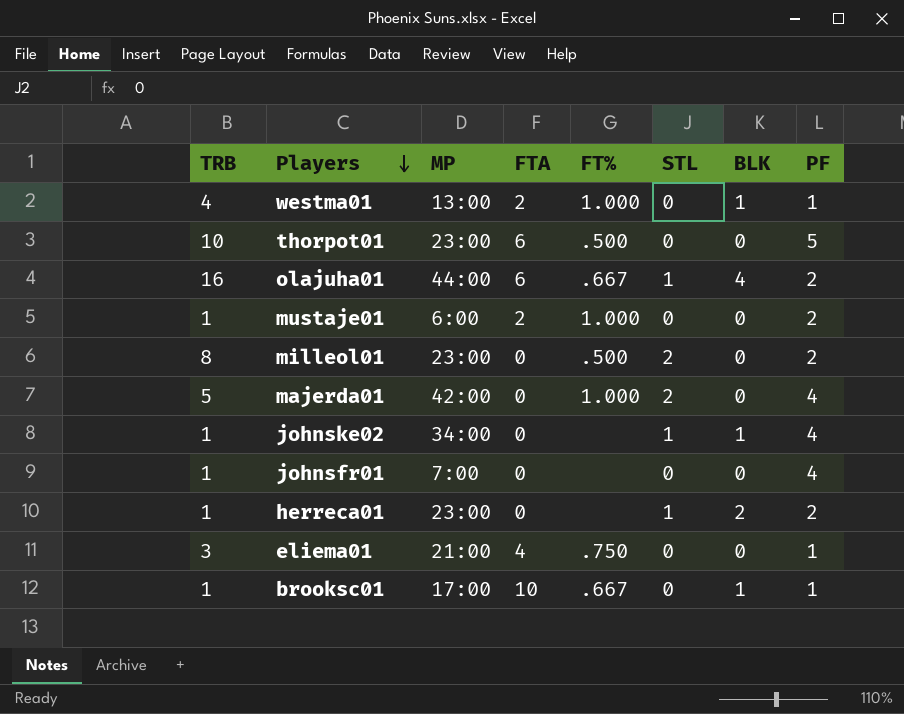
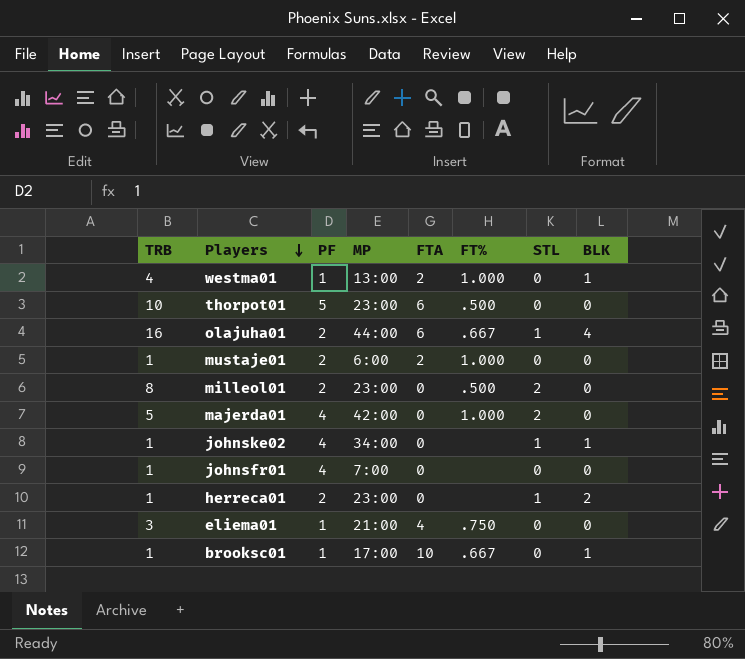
column PF | position: 8 -> 3

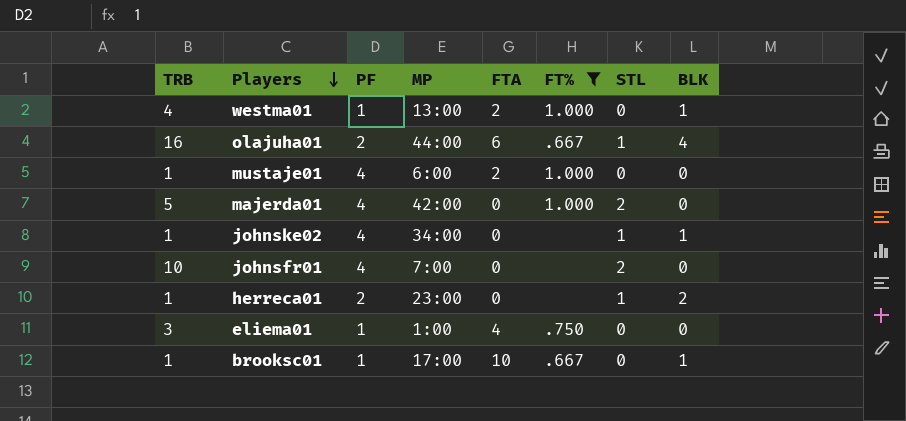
filter: none -> FT% != .500
mustaje01 | PF: 2 -> 4
johnsfr01 | TRB: 1 -> 10
johnsfr01 | STL: 0 -> 2
eliema01 | MP: 21:00 -> 1:00

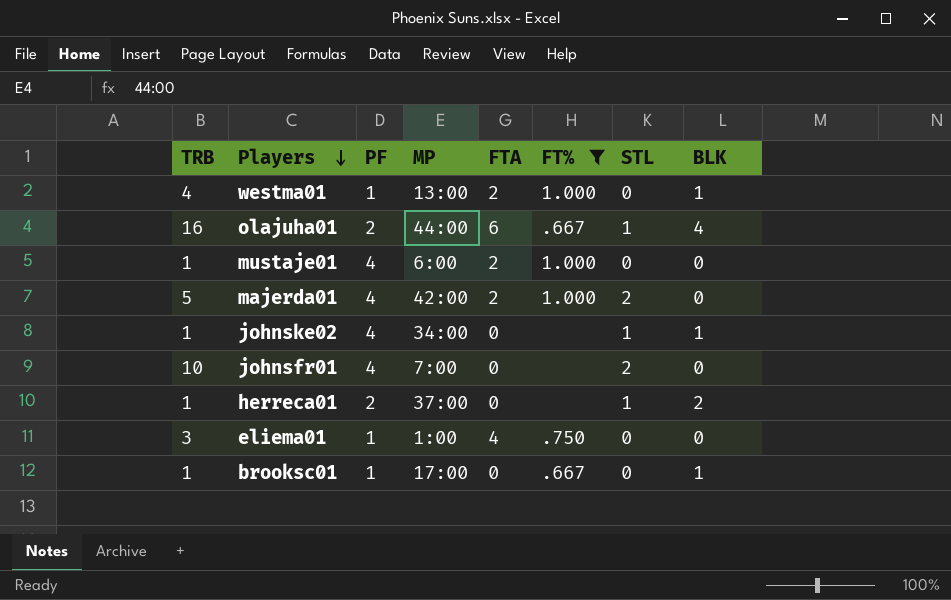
majerda01 | FTA: 0 -> 2
herreca01 | MP: 23:00 -> 37:00
brooksc01 | FTA: 10 -> 0

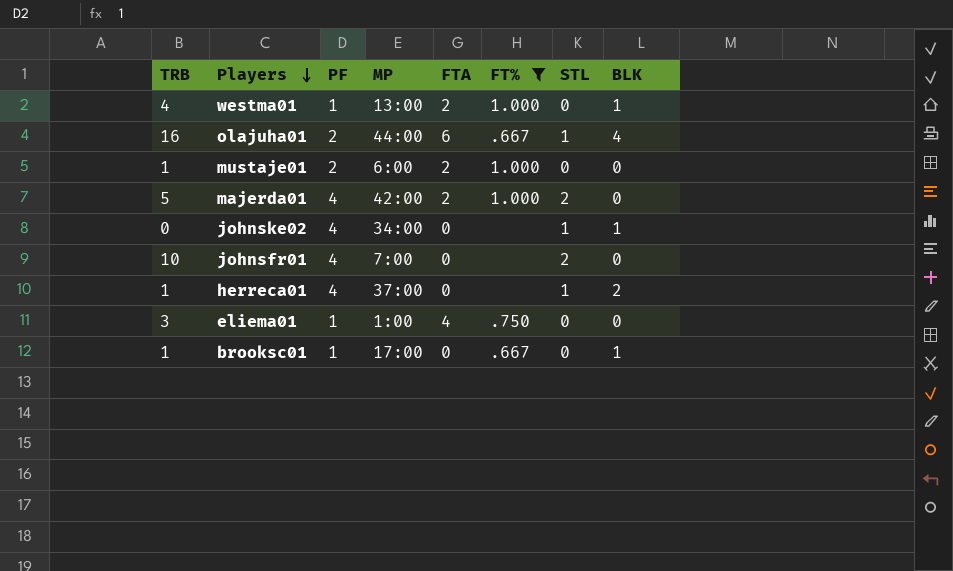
mustaje01 | PF: 4 -> 2
johnske02 | TRB: 1 -> 0
herreca01 | PF: 2 -> 4

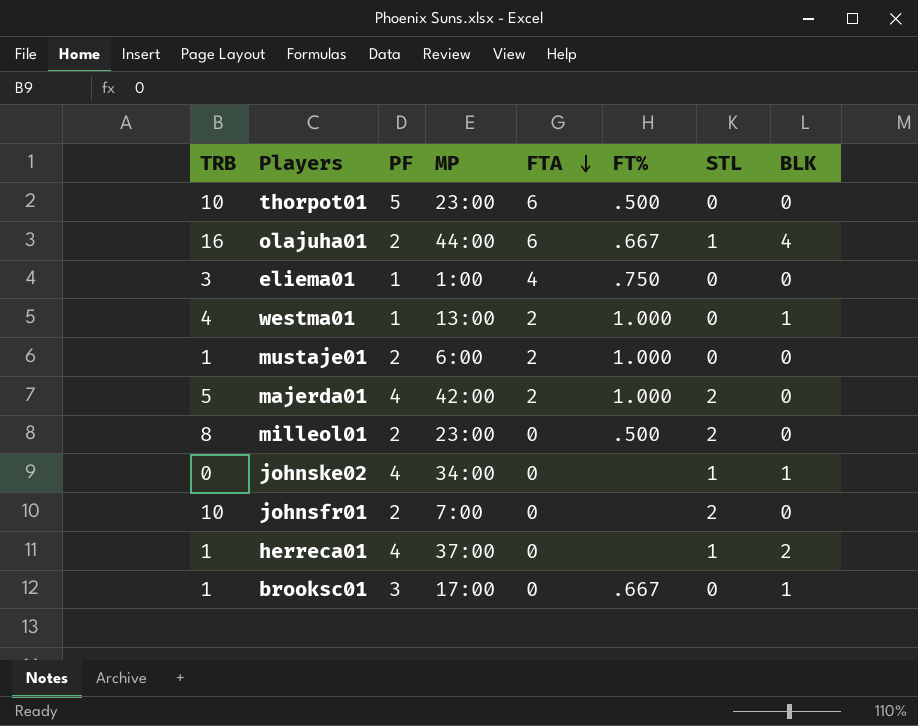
filter: FT% != .500 -> none
row order: Players descending -> FTA descending
johnsfr01 | PF: 4 -> 2
brooksc01 | PF: 1 -> 3

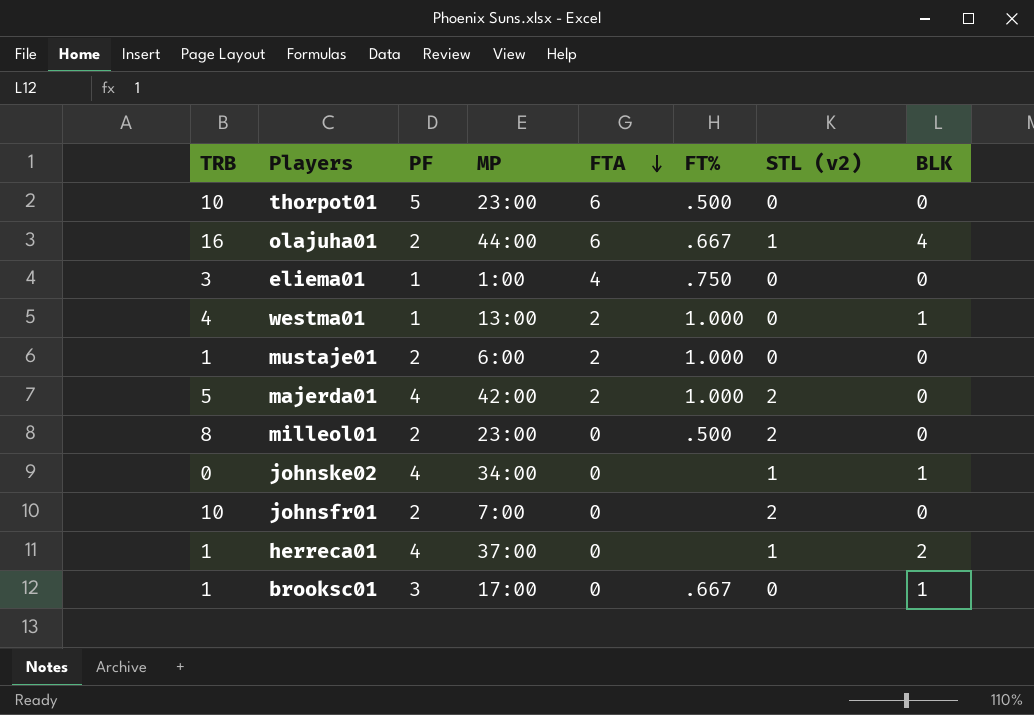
column name: STL -> STL (v2)

